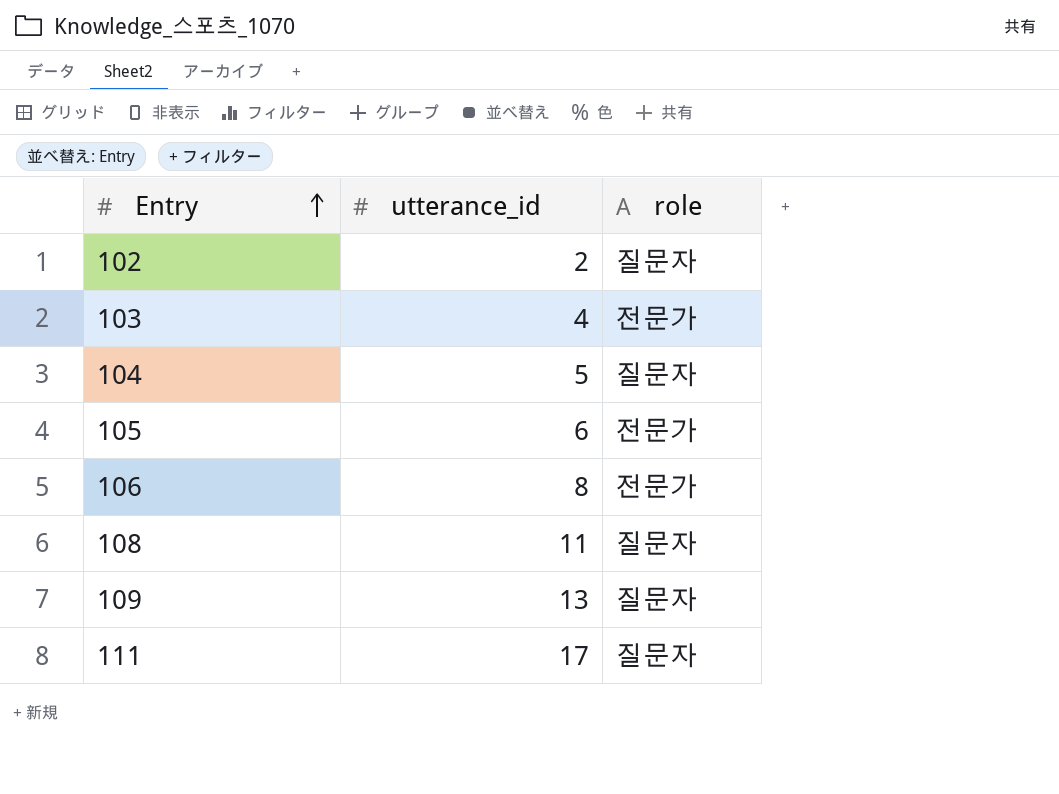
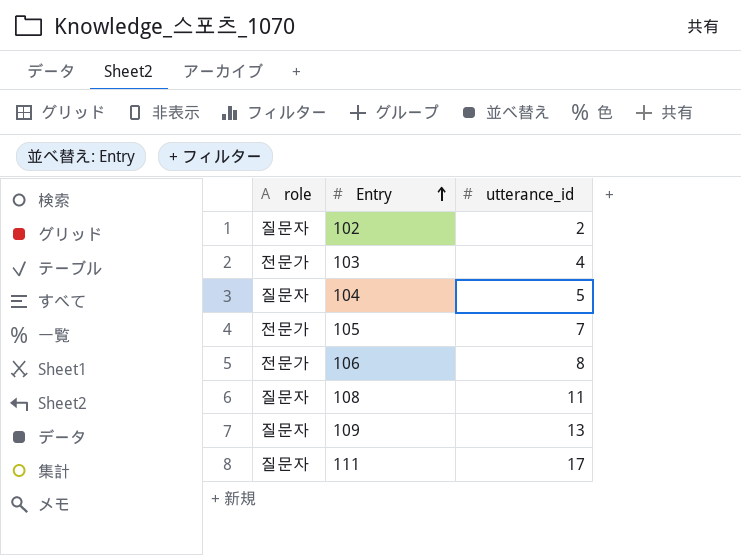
column role | position: 3 -> 1
105 | utterance_id: 6 -> 7

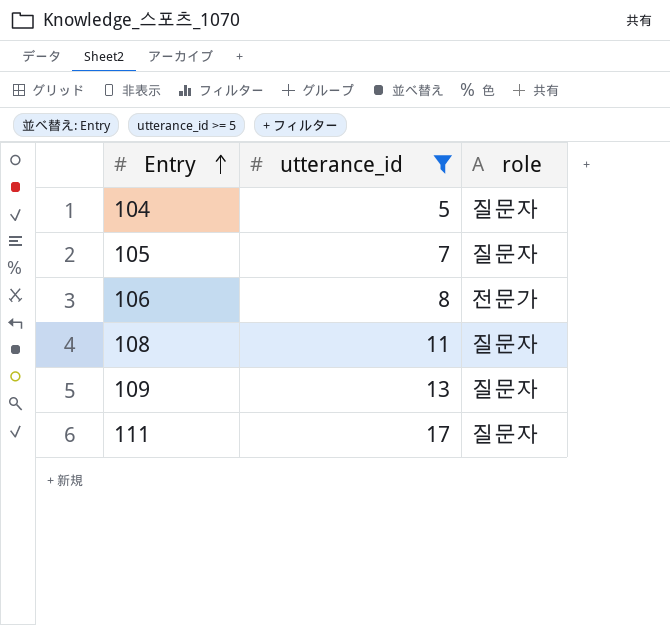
filter: none -> utterance_id >= 5
column role | position: 1 -> 3
105 | role: 전문가 -> 질문자

